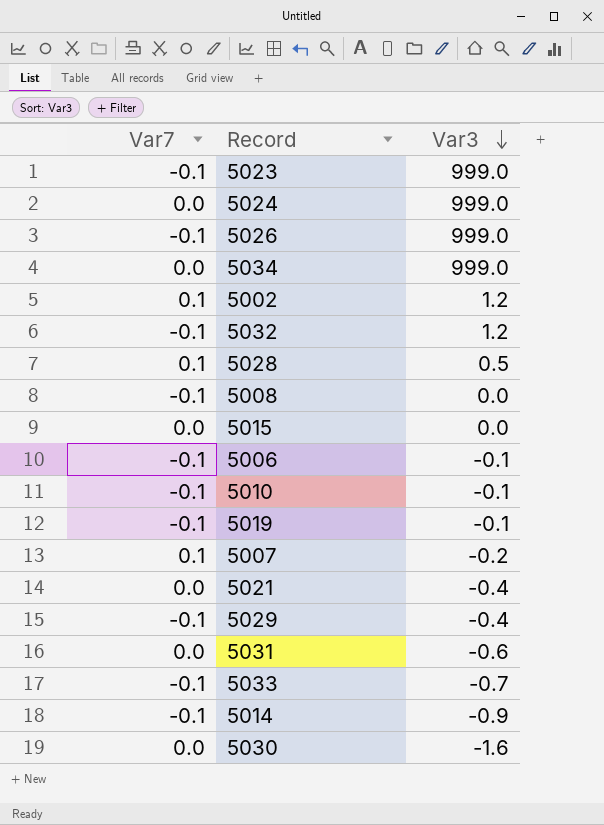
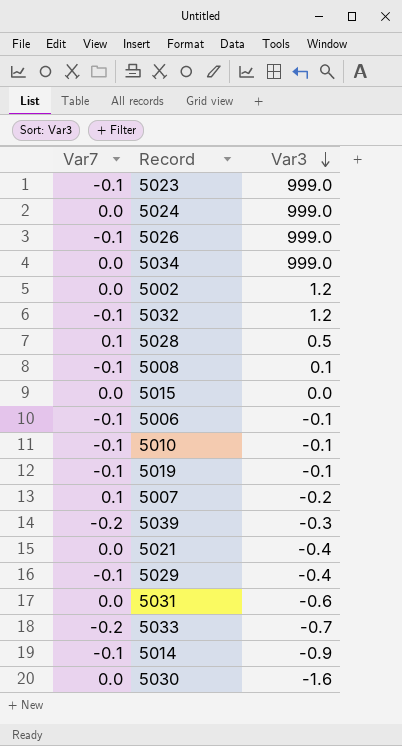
5002 | Var7: 0.1 -> 0.0
5008 | Var3: 0.0 -> 0.1
row 5039: none -> -0.2 | -0.3
5033 | Var7: -0.1 -> -0.2

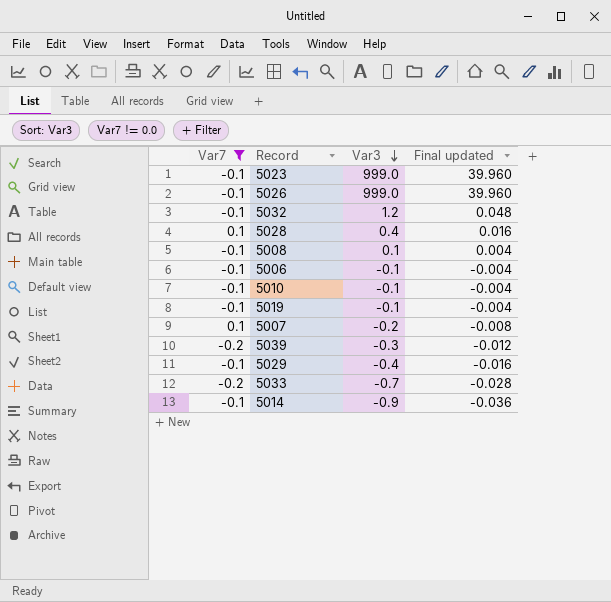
filter: none -> Var7 != 0.0
column Final updated | formula: none -> [Var3] * 0.04
5028 | Var3: 0.5 -> 0.4

